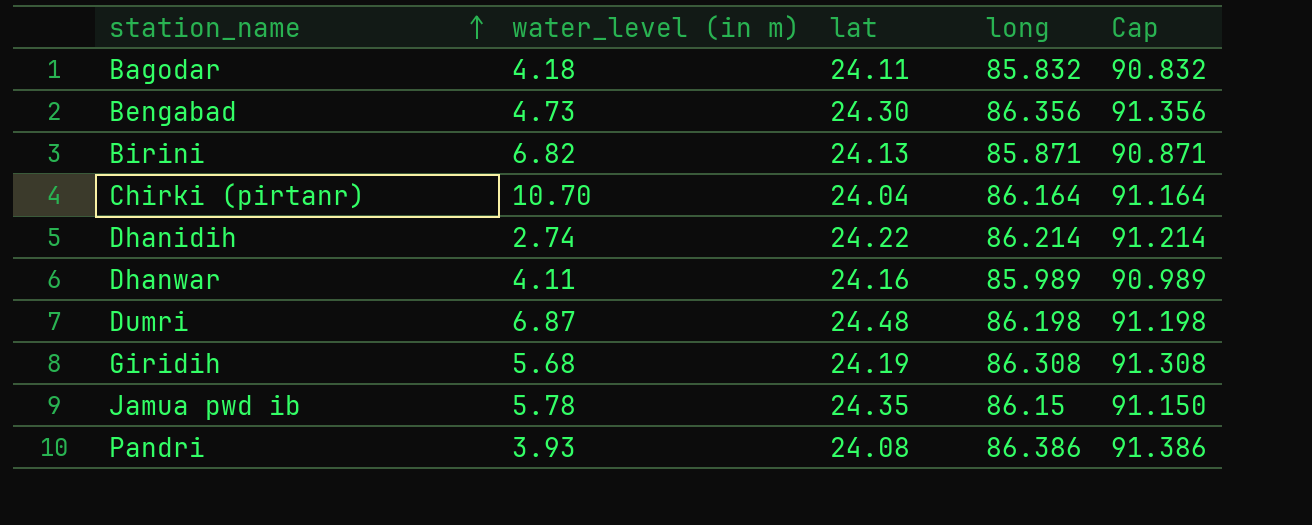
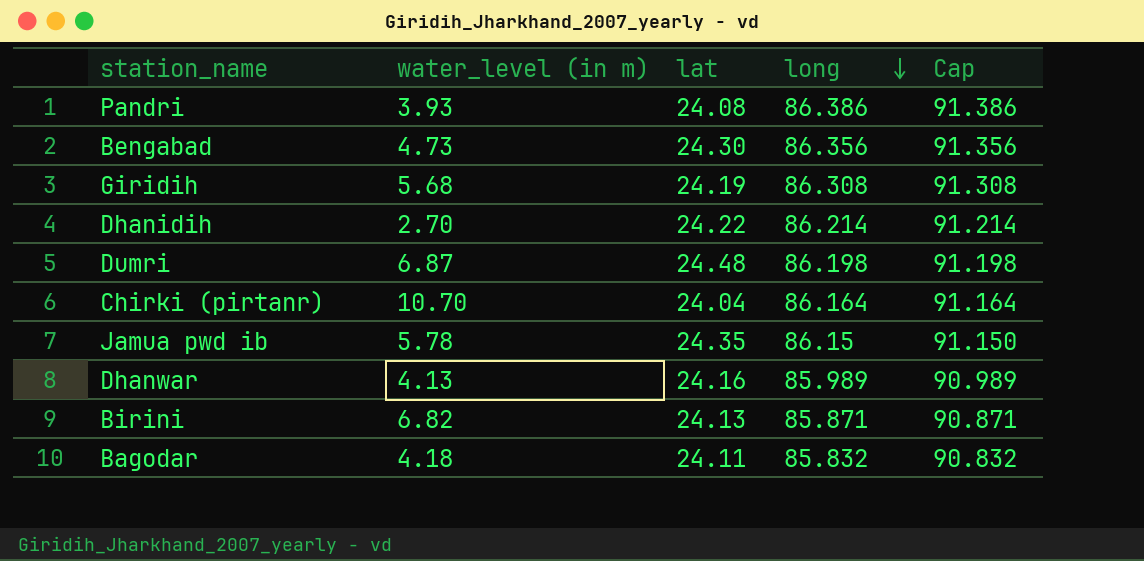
row order: station_name ascending -> long descending
Dhanidih | water_level (in m): 2.74 -> 2.70
Dhanwar | water_level (in m): 4.11 -> 4.13

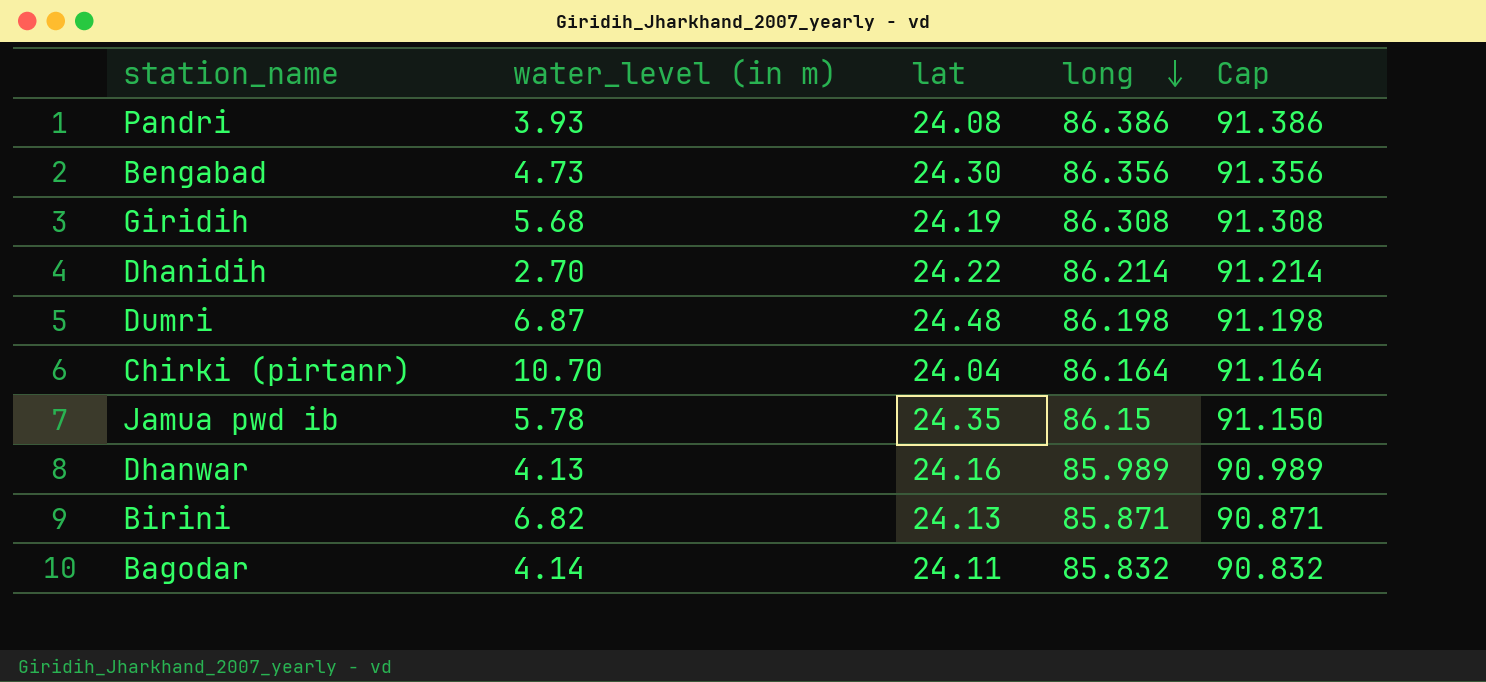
Bagodar | water_level (in m): 4.18 -> 4.14

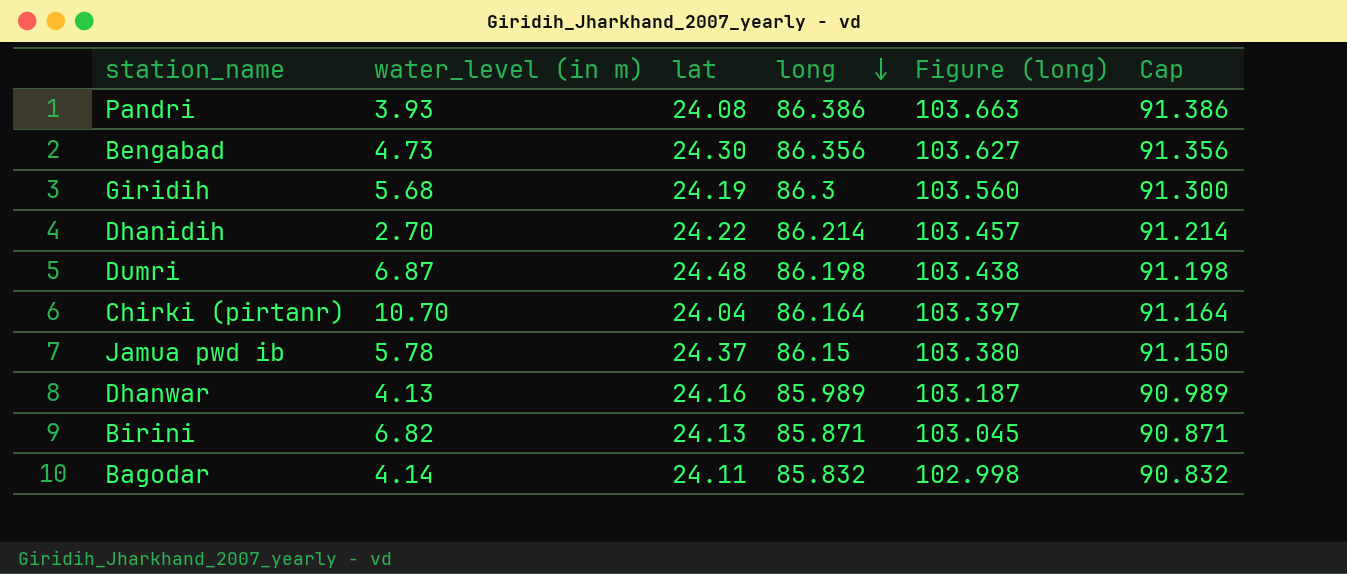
column Figure (long) | formula: none -> [long] * 1.2
Giridih | long: 86.308 -> 86.3
Giridih | Cap: 91.308 -> 91.300
Jamua pwd ib | lat: 24.35 -> 24.37

